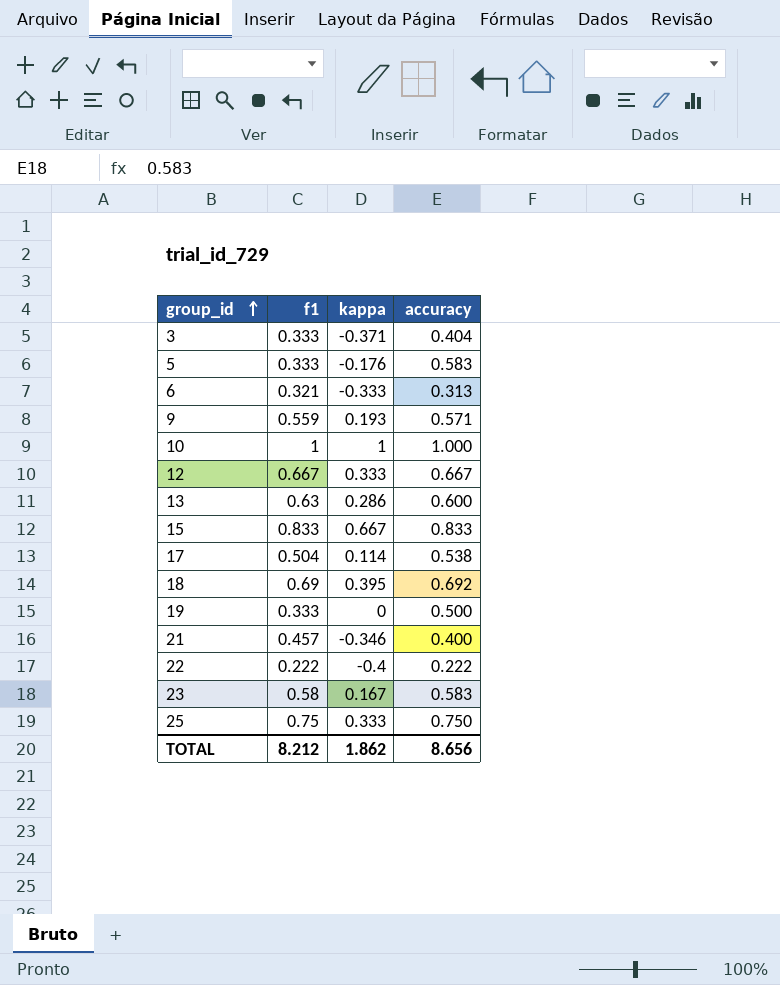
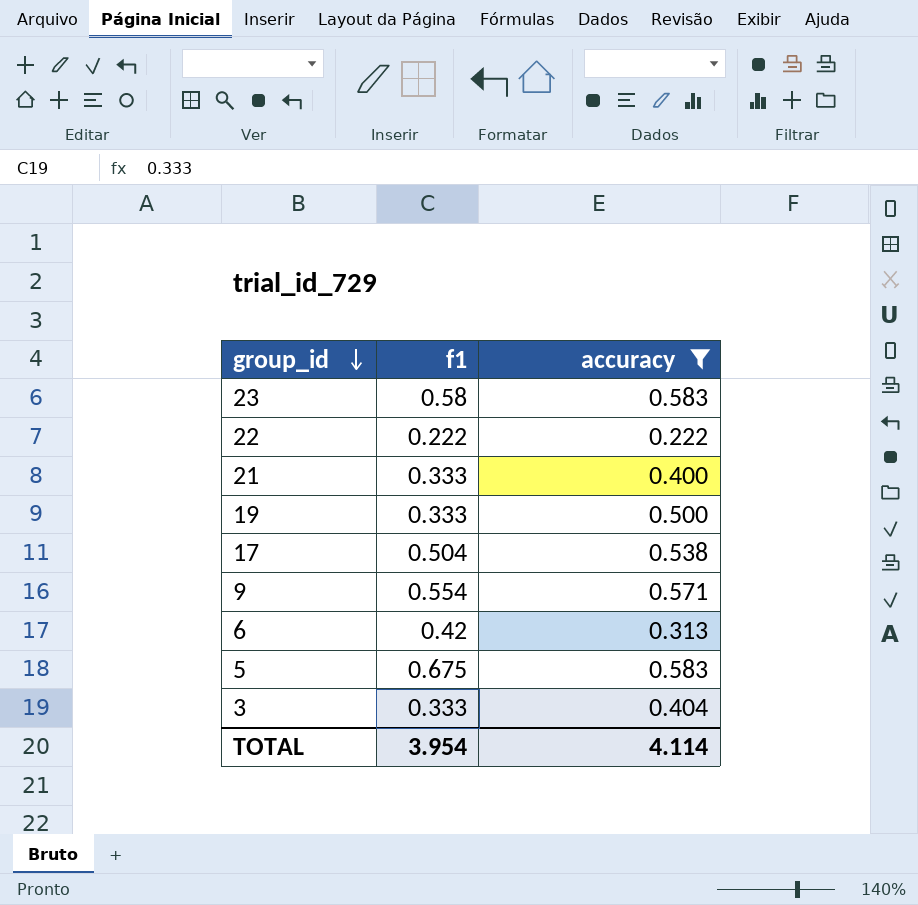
filter: none -> accuracy <= 0.583
row order: group_id ascending -> group_id descending
column kappa | position: 3 -> none
21 | f1: 0.457 -> 0.333
9 | f1: 0.559 -> 0.554
6 | f1: 0.321 -> 0.42
5 | f1: 0.333 -> 0.675
TOTAL | f1: 8.212 -> 3.954
TOTAL | accuracy: 8.656 -> 4.114

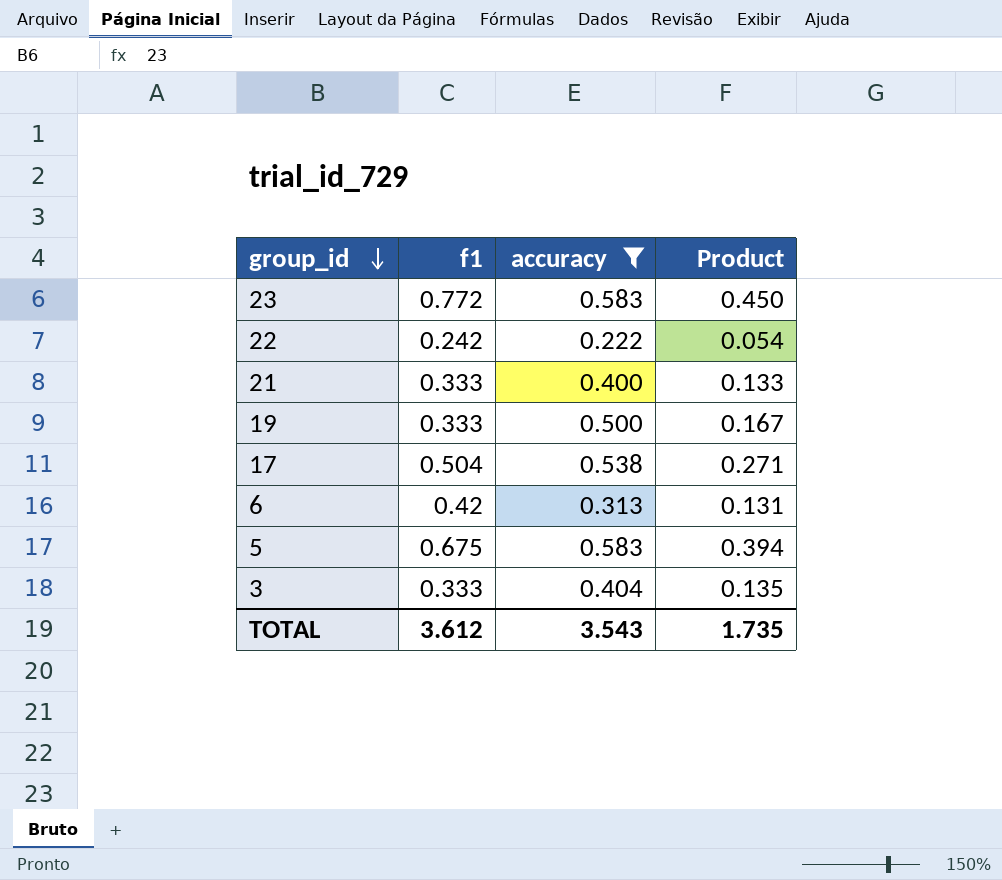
column Product | formula: none -> [f1] * [accuracy]
row 9: 0.554 | 0.571 -> none
23 | f1: 0.58 -> 0.772
22 | f1: 0.222 -> 0.242
TOTAL | f1: 3.954 -> 3.612
TOTAL | accuracy: 4.114 -> 3.543

